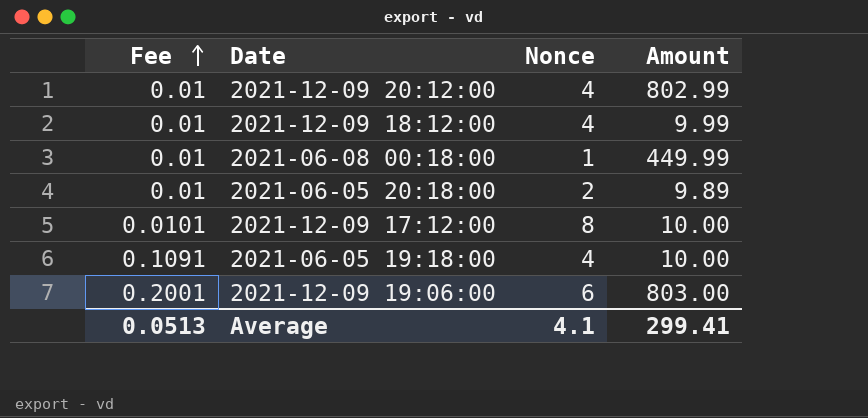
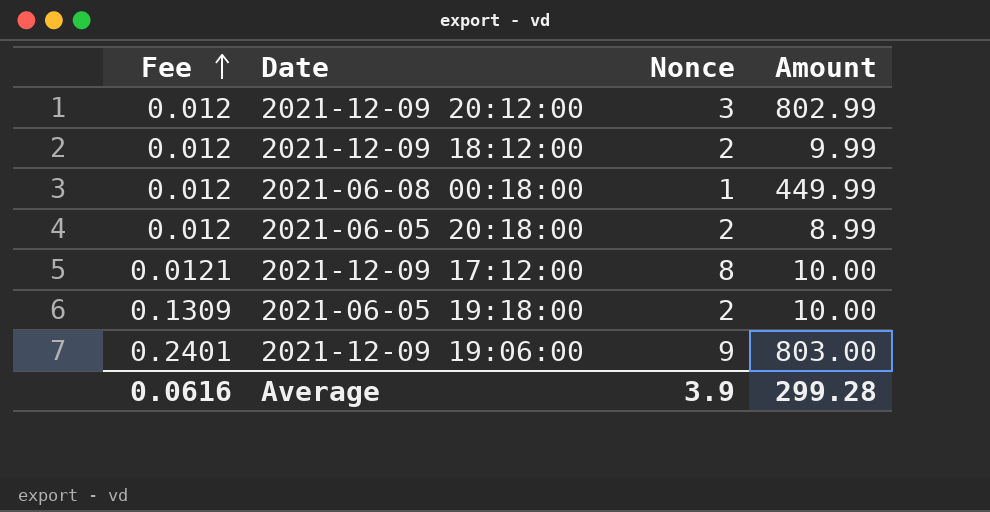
2021-12-09 20:12:00 | Fee: 0.01 -> 0.012
2021-12-09 20:12:00 | Nonce: 4 -> 3
2021-12-09 18:12:00 | Fee: 0.01 -> 0.012
2021-12-09 18:12:00 | Nonce: 4 -> 2
2021-06-08 00:18:00 | Fee: 0.01 -> 0.012
2021-06-05 20:18:00 | Fee: 0.01 -> 0.012
2021-06-05 20:18:00 | Amount: 9.89 -> 8.99
2021-12-09 17:12:00 | Fee: 0.0101 -> 0.0121
2021-06-05 19:18:00 | Fee: 0.1091 -> 0.1309
2021-06-05 19:18:00 | Nonce: 4 -> 2
2021-12-09 19:06:00 | Fee: 0.2001 -> 0.2401
2021-12-09 19:06:00 | Nonce: 6 -> 9
Average | Fee: 0.0513 -> 0.0616
Average | Nonce: 4.1 -> 3.9
Average | Amount: 299.41 -> 299.28

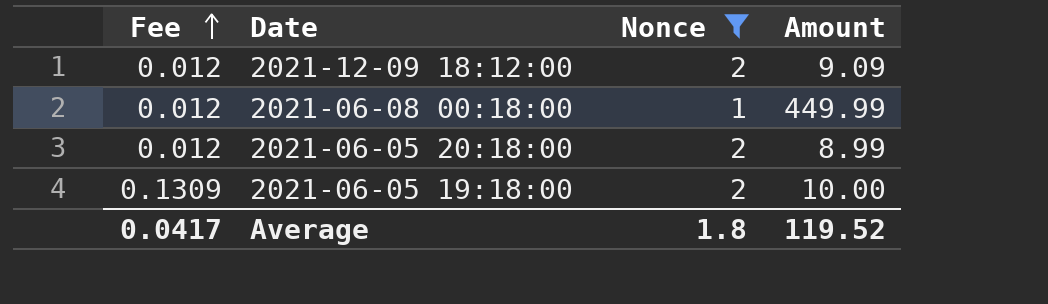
filter: none -> Nonce <= 2
2021-12-09 18:12:00 | Amount: 9.99 -> 9.09
Average | Fee: 0.0616 -> 0.0417
Average | Nonce: 3.9 -> 1.8
Average | Amount: 299.28 -> 119.52

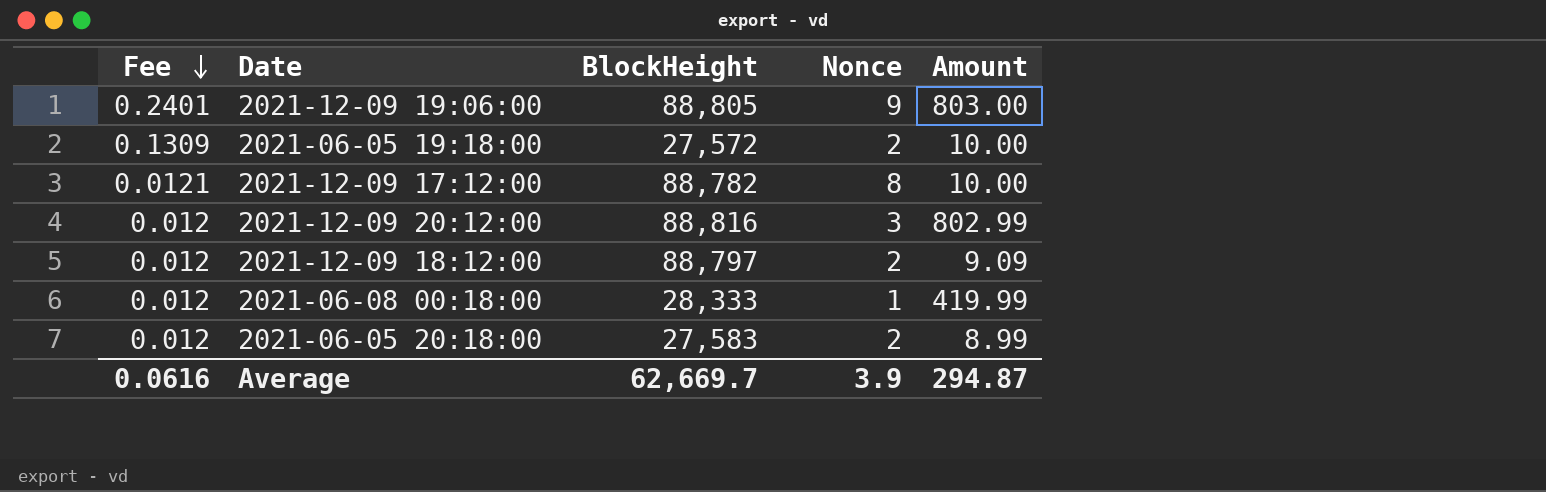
filter: Nonce <= 2 -> none
row order: Fee ascending -> Fee descending
column BlockHeight | position: none -> 3
2021-06-08 00:18:00 | Amount: 449.99 -> 419.99
Average | Fee: 0.0417 -> 0.0616
Average | Nonce: 1.8 -> 3.9
Average | Amount: 119.52 -> 294.87

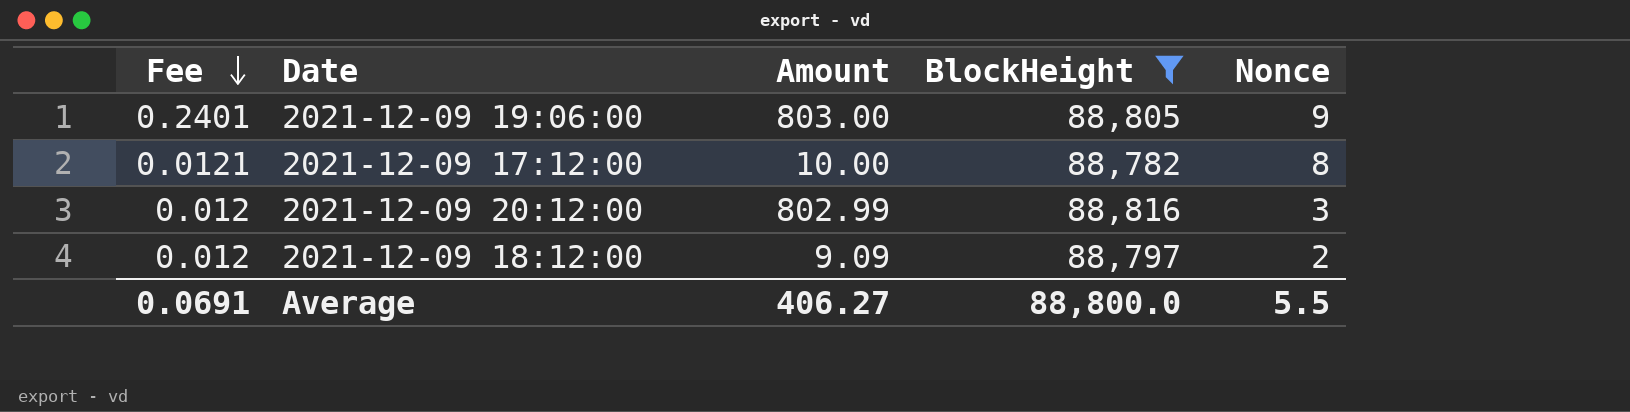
filter: none -> BlockHeight >= 88,782
column Amount | position: 5 -> 3
Average | Fee: 0.0616 -> 0.0691
Average | Amount: 294.87 -> 406.27
Average | BlockHeight: 62,669.7 -> 88,800.0
Average | Nonce: 3.9 -> 5.5

